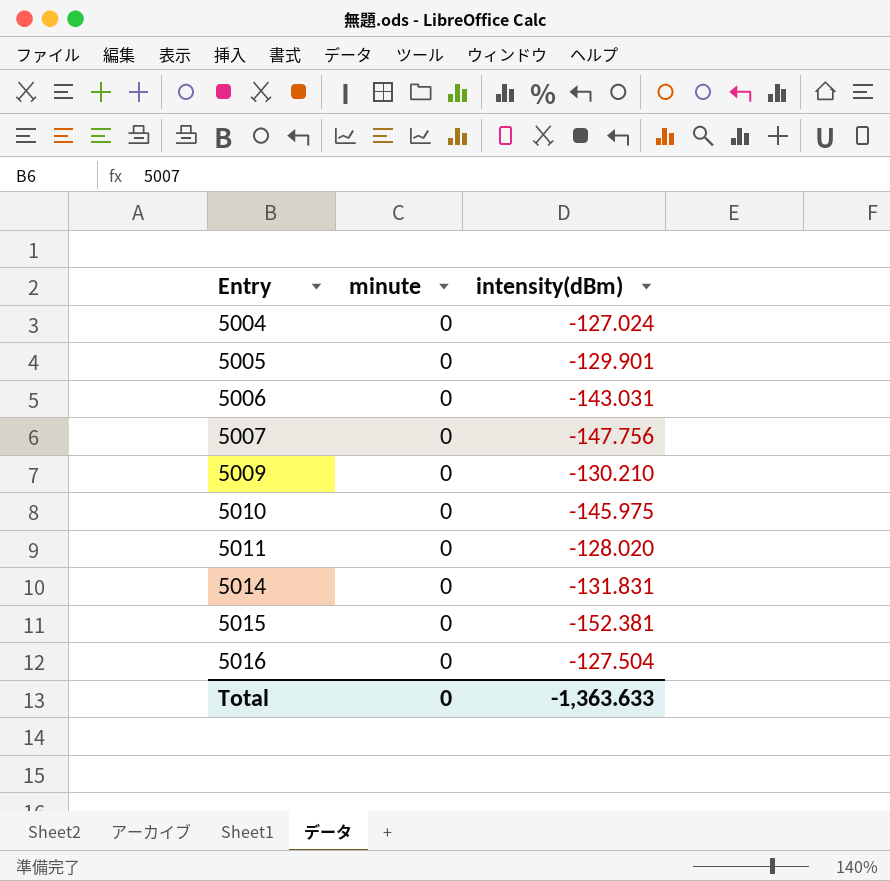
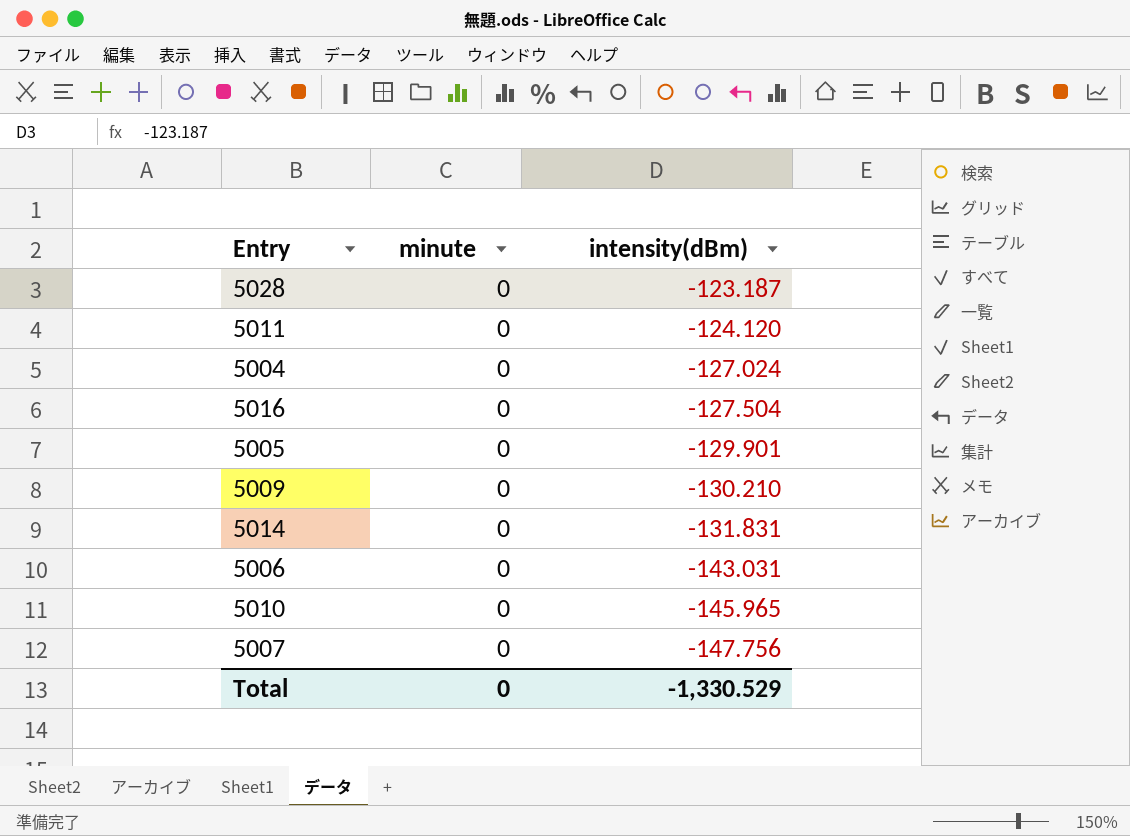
row order: Entry ascending -> intensity(dBm) descending
row 5015: 0 | -152.381 -> none
row 5028: none -> 0 | -123.187
5011 | intensity(dBm): -128.020 -> -124.120
5010 | intensity(dBm): -145.975 -> -145.965
Total | intensity(dBm): -1,363.633 -> -1,330.529

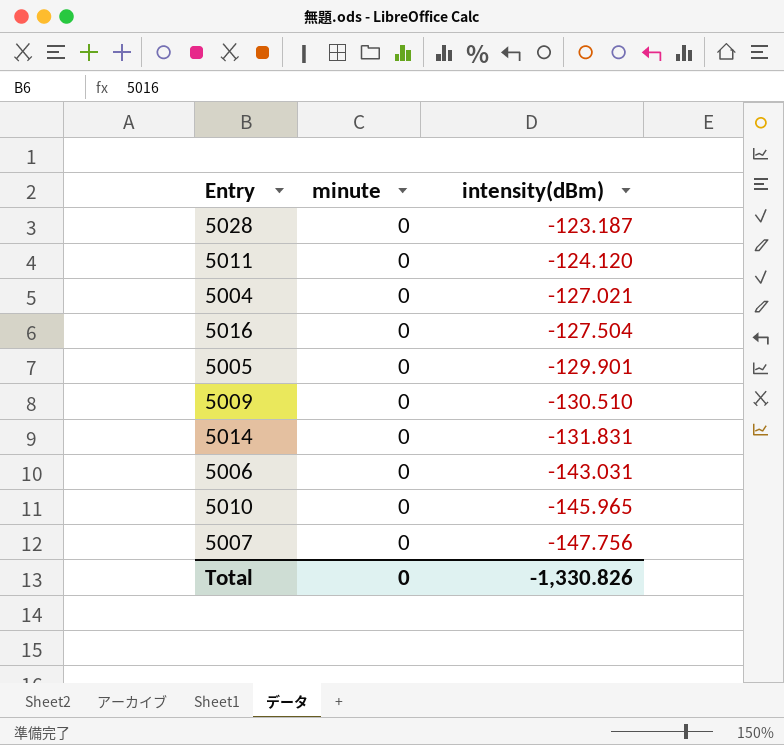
5004 | intensity(dBm): -127.024 -> -127.021
5009 | intensity(dBm): -130.210 -> -130.510
Total | intensity(dBm): -1,330.529 -> -1,330.826

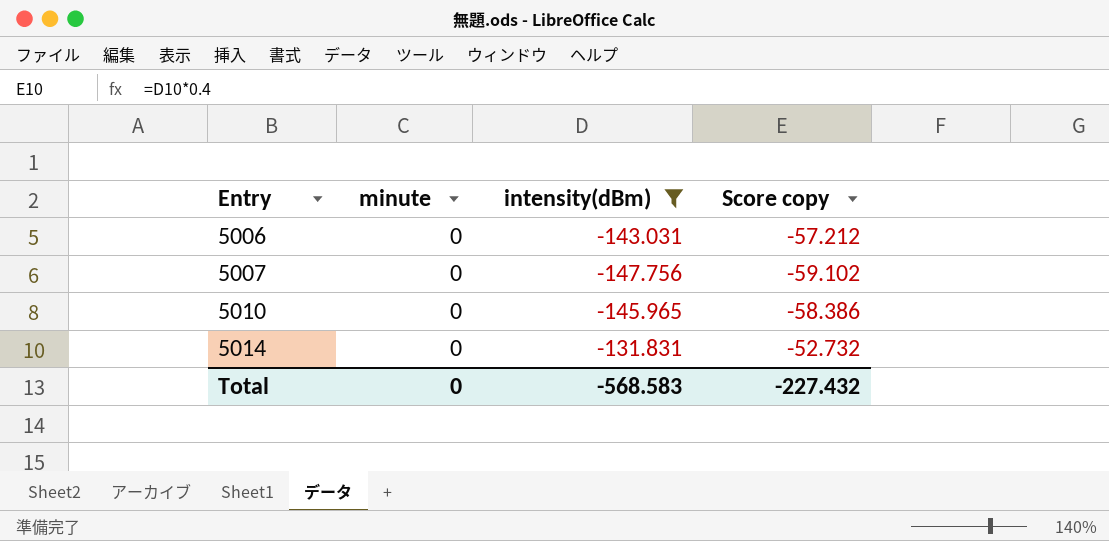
filter: none -> intensity(dBm) <= -131.831
row order: intensity(dBm) descending -> Entry ascending
column Score copy | formula: none -> [intensity(dBm)] * 0.4
Total | intensity(dBm): -1,330.826 -> -568.583

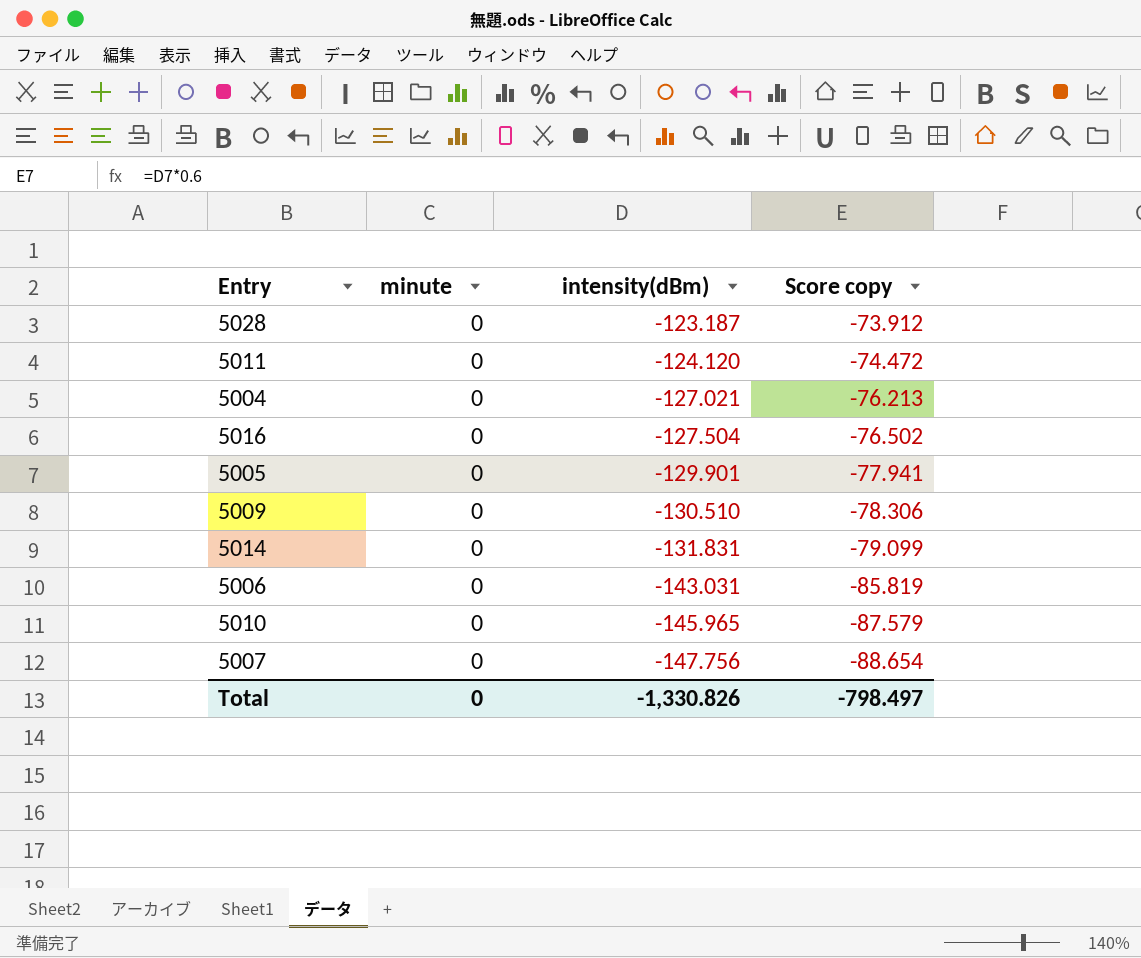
filter: intensity(dBm) <= -131.831 -> none
row order: Entry ascending -> intensity(dBm) descending
column Score copy | formula: [intensity(dBm)] * 0.4 -> [intensity(dBm)] * 0.6
Total | intensity(dBm): -568.583 -> -1,330.826
Total | Score copy: -227.432 -> -798.497

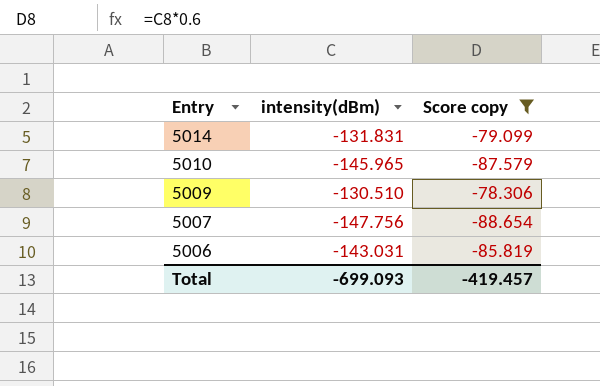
filter: none -> Score copy <= -78.306
row order: intensity(dBm) descending -> Entry descending
column minute | position: 2 -> none
Total | intensity(dBm): -1,330.826 -> -699.093
Total | Score copy: -798.497 -> -419.457

